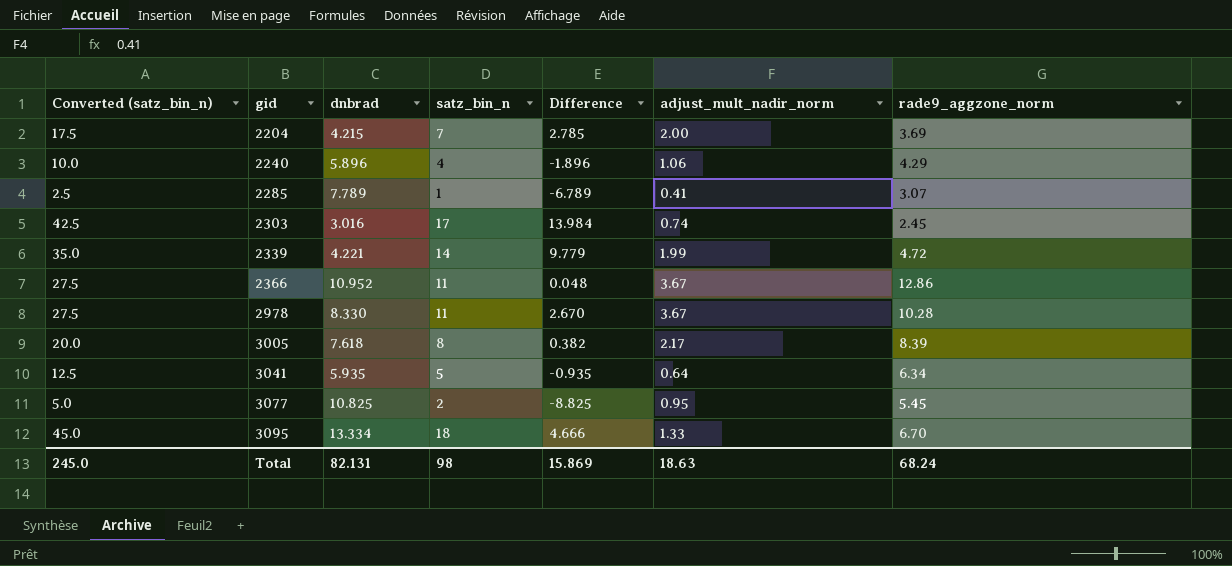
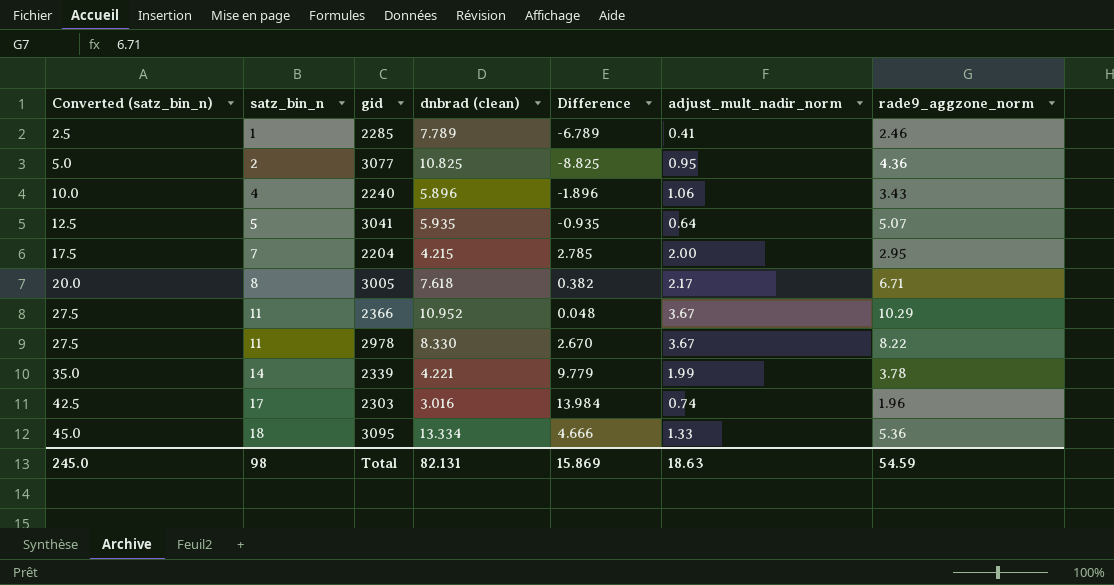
row order: gid ascending -> Converted (satz_bin_n) ascending
column satz_bin_n | position: 4 -> 2
column name: dnbrad -> dnbrad (clean)
2285 | rade9_aggzone_norm: 3.07 -> 2.46
3077 | rade9_aggzone_norm: 5.45 -> 4.36
2240 | rade9_aggzone_norm: 4.29 -> 3.43
3041 | rade9_aggzone_norm: 6.34 -> 5.07
2204 | rade9_aggzone_norm: 3.69 -> 2.95
3005 | rade9_aggzone_norm: 8.39 -> 6.71
2366 | rade9_aggzone_norm: 12.86 -> 10.29
2978 | rade9_aggzone_norm: 10.28 -> 8.22
2339 | rade9_aggzone_norm: 4.72 -> 3.78
2303 | rade9_aggzone_norm: 2.45 -> 1.96
3095 | rade9_aggzone_norm: 6.70 -> 5.36
Total | rade9_aggzone_norm: 68.24 -> 54.59

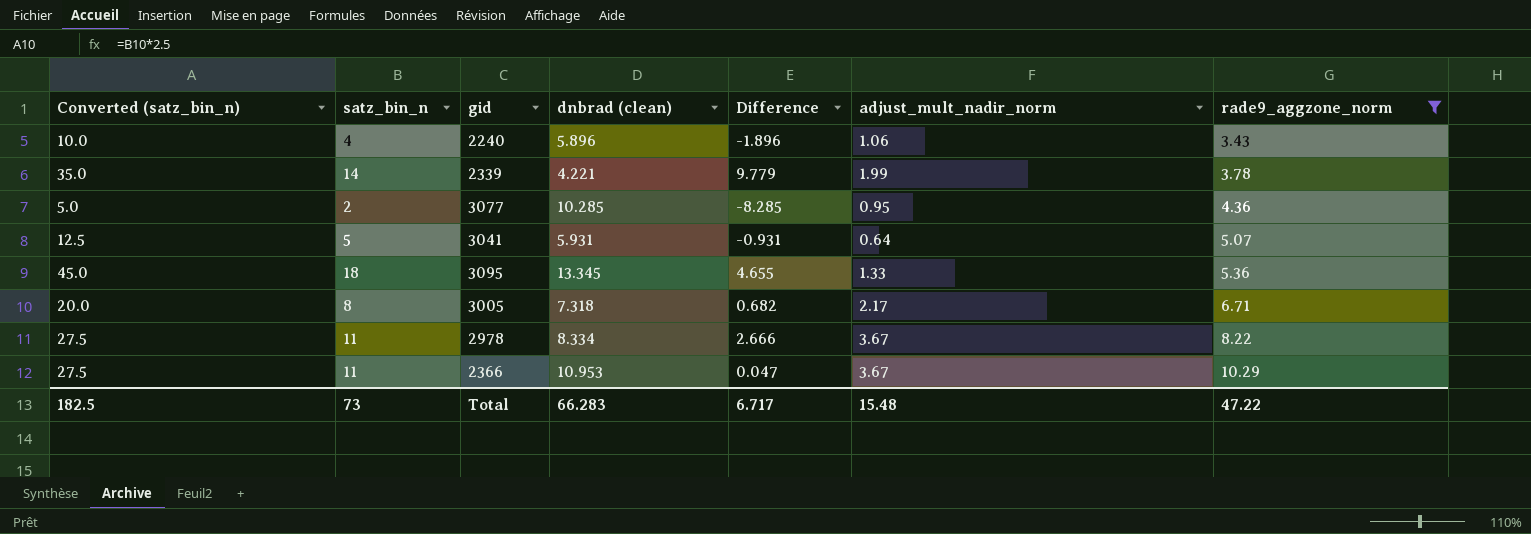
filter: none -> rade9_aggzone_norm >= 3.43
row order: Converted (satz_bin_n) ascending -> rade9_aggzone_norm ascending
3077 | dnbrad (clean): 10.825 -> 10.285
3077 | Difference: -8.825 -> -8.285
3041 | dnbrad (clean): 5.935 -> 5.931
3041 | Difference: -0.935 -> -0.931
3095 | dnbrad (clean): 13.334 -> 13.345
3095 | Difference: 4.666 -> 4.655
3005 | dnbrad (clean): 7.618 -> 7.318
3005 | Difference: 0.382 -> 0.682
2978 | dnbrad (clean): 8.330 -> 8.334
2978 | Difference: 2.670 -> 2.666
2366 | dnbrad (clean): 10.952 -> 10.953
2366 | Difference: 0.048 -> 0.047
Total | Converted (satz_bin_n): 245.0 -> 182.5
Total | satz_bin_n: 98 -> 73
Total | dnbrad (clean): 82.131 -> 66.283
Total | Difference: 15.869 -> 6.717
Total | adjust_mult_nadir_norm: 18.63 -> 15.48
Total | rade9_aggzone_norm: 54.59 -> 47.22

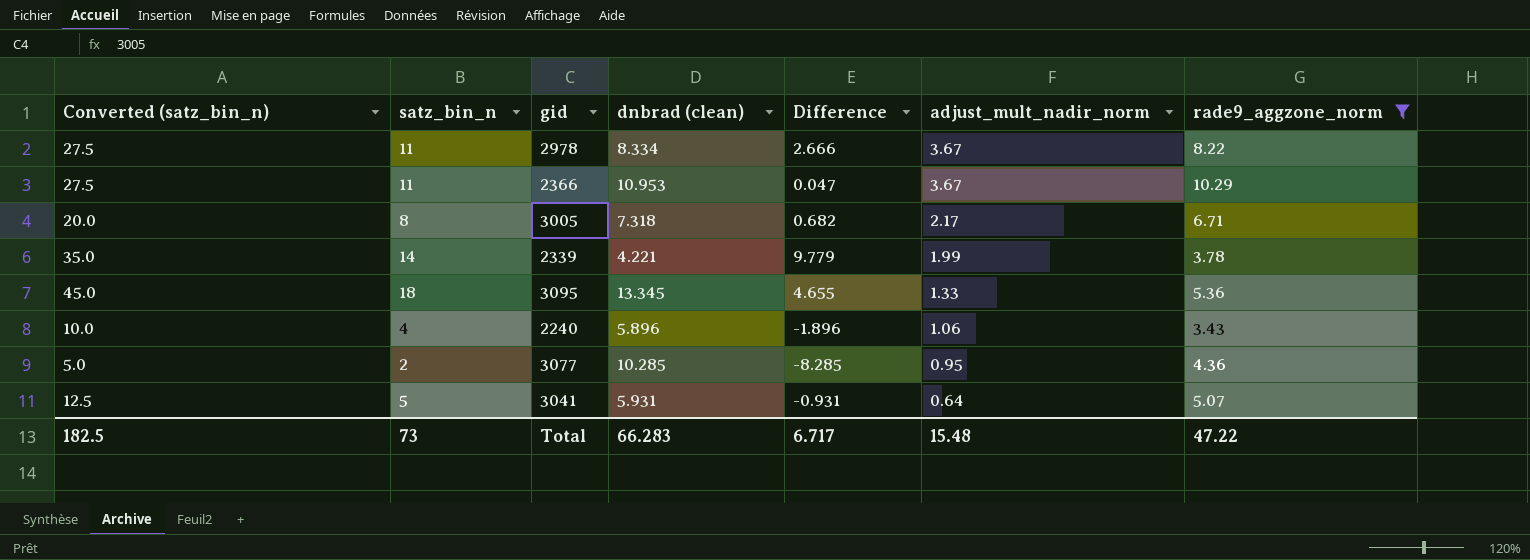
row order: rade9_aggzone_norm ascending -> adjust_mult_nadir_norm descending

